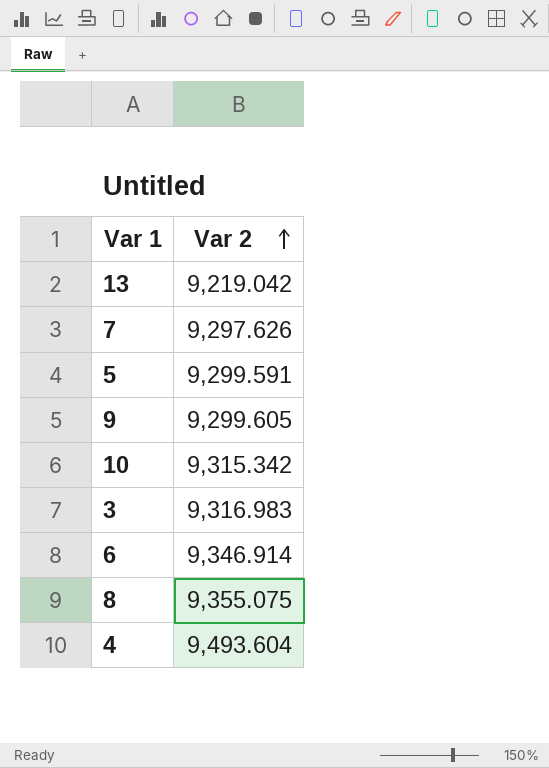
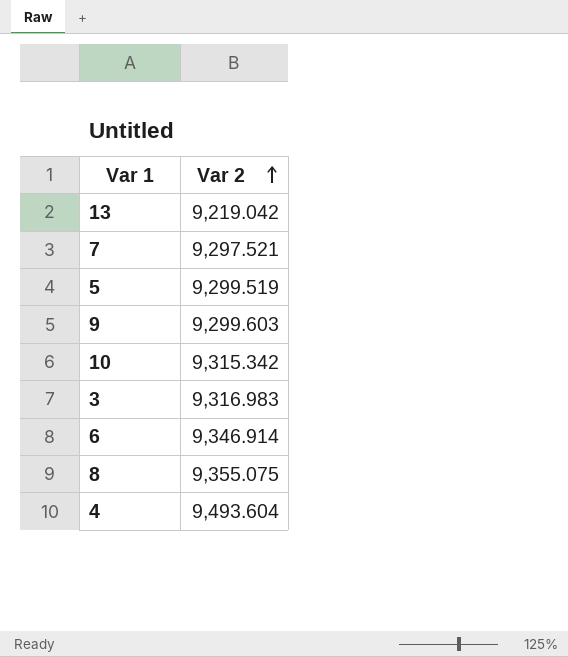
7 | Var 2: 9,297.626 -> 9,297.521
5 | Var 2: 9,299.591 -> 9,299.519
9 | Var 2: 9,299.605 -> 9,299.603

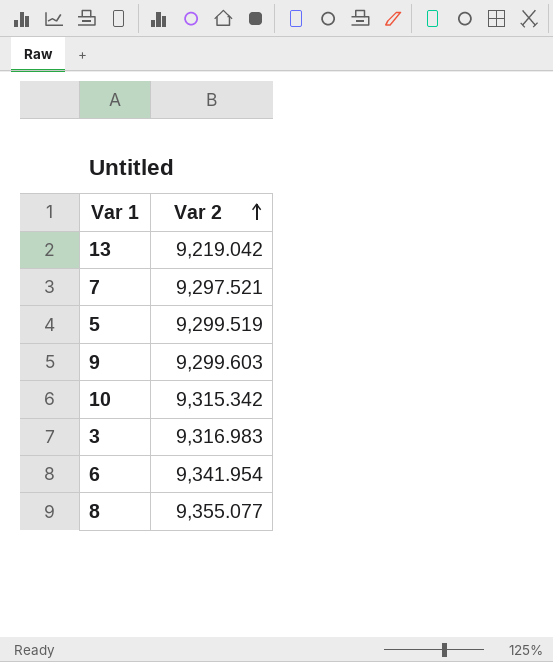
row 4: 9,493.604 -> none
6 | Var 2: 9,346.914 -> 9,341.954
8 | Var 2: 9,355.075 -> 9,355.077

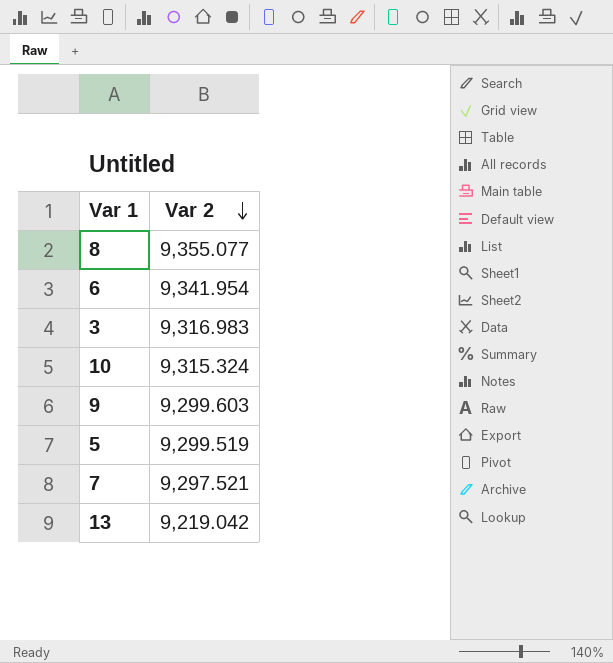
row order: Var 2 ascending -> Var 2 descending
10 | Var 2: 9,315.342 -> 9,315.324

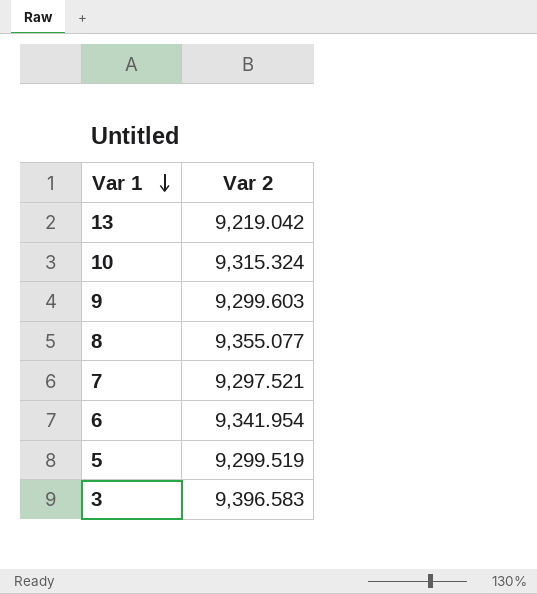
row order: Var 2 descending -> Var 1 descending
3 | Var 2: 9,316.983 -> 9,396.583

